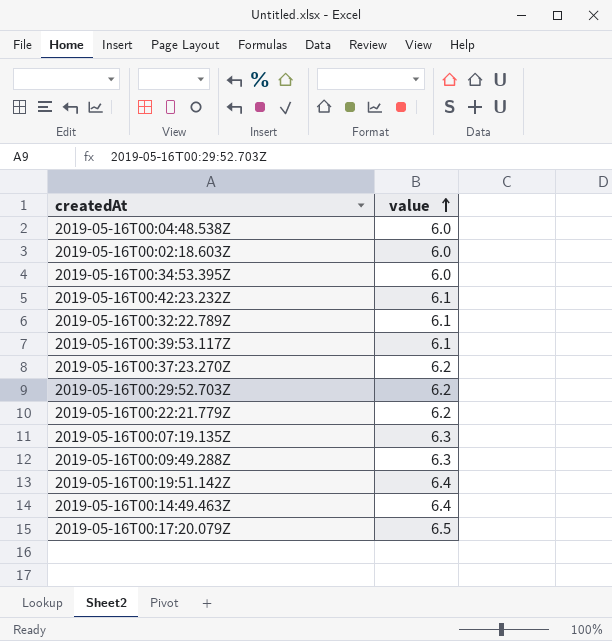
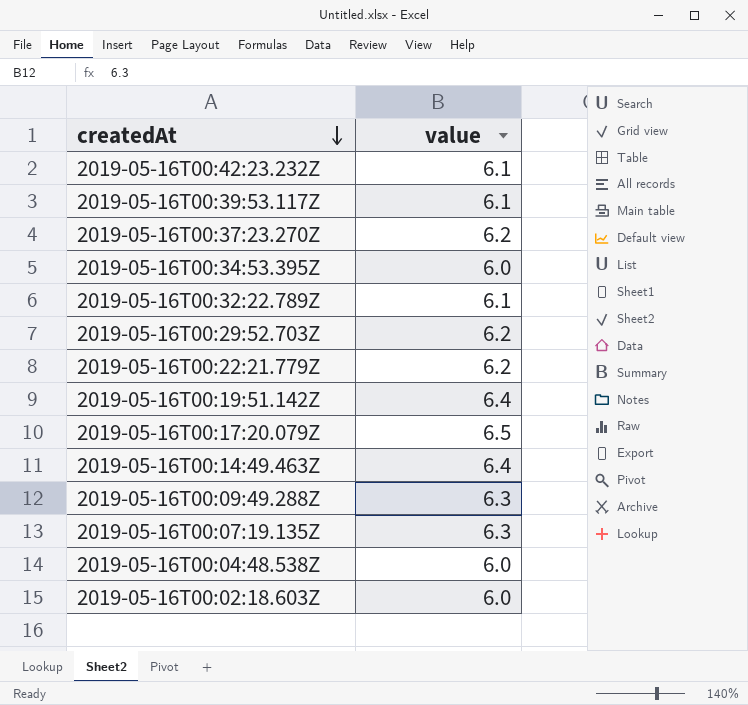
row order: value ascending -> createdAt descending

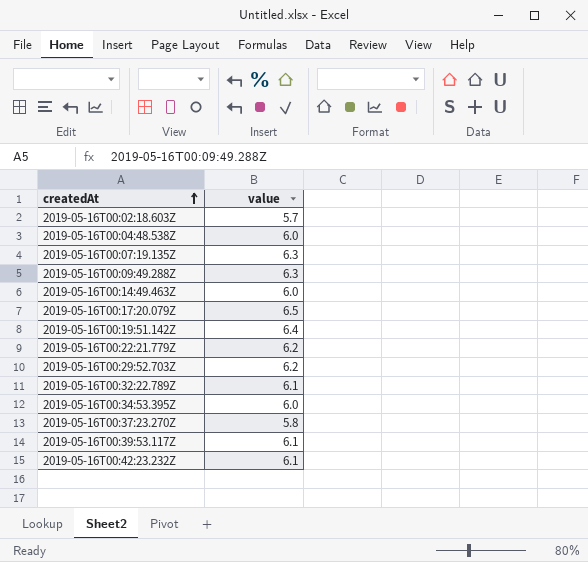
row order: createdAt descending -> createdAt ascending
2019-05-16T00:02:18.603Z | value: 6.0 -> 5.7
2019-05-16T00:14:49.463Z | value: 6.4 -> 6.0
2019-05-16T00:37:23.270Z | value: 6.2 -> 5.8

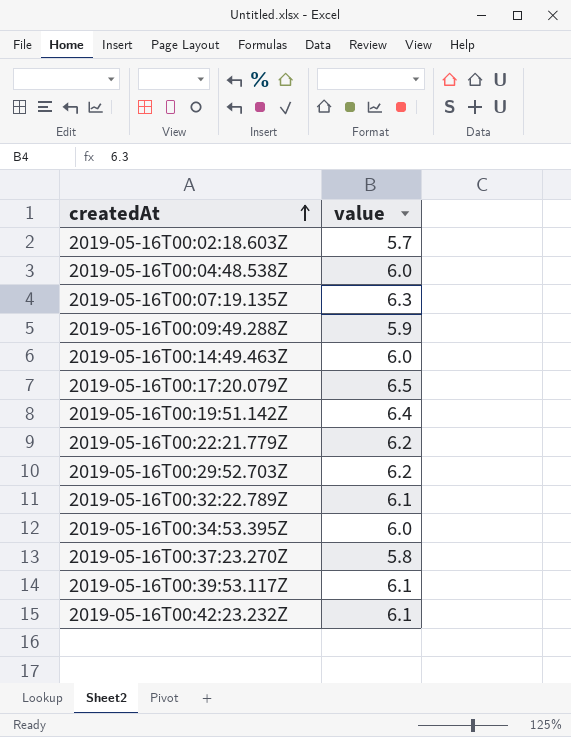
2019-05-16T00:09:49.288Z | value: 6.3 -> 5.9

